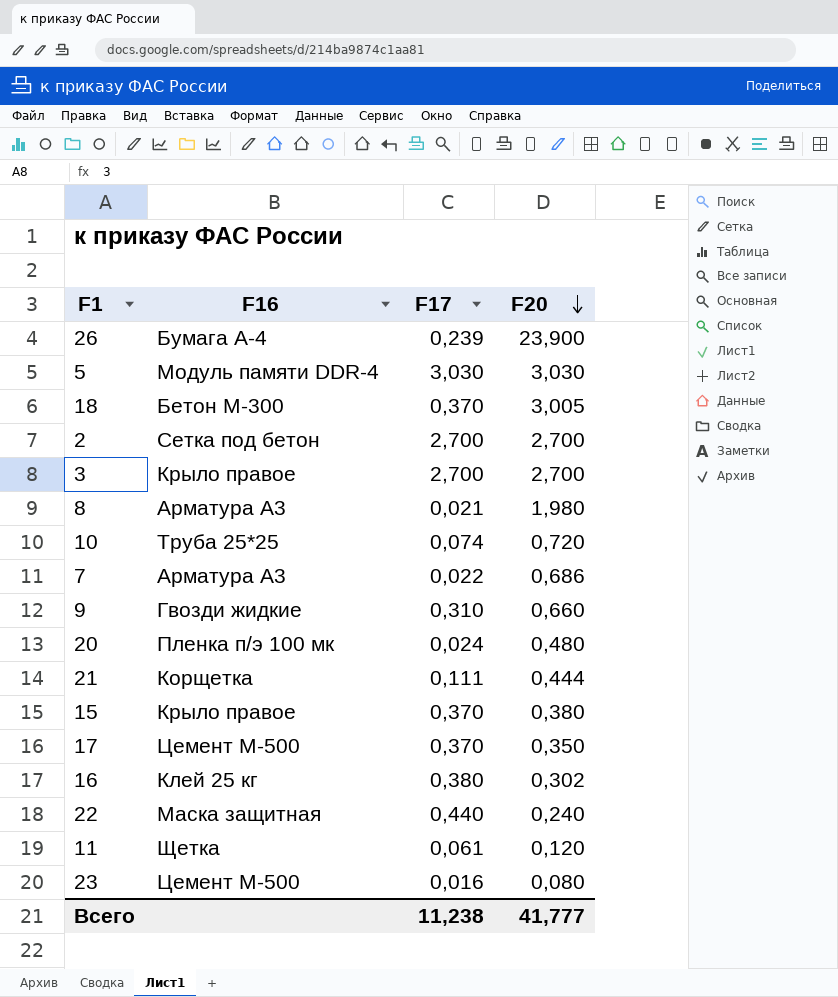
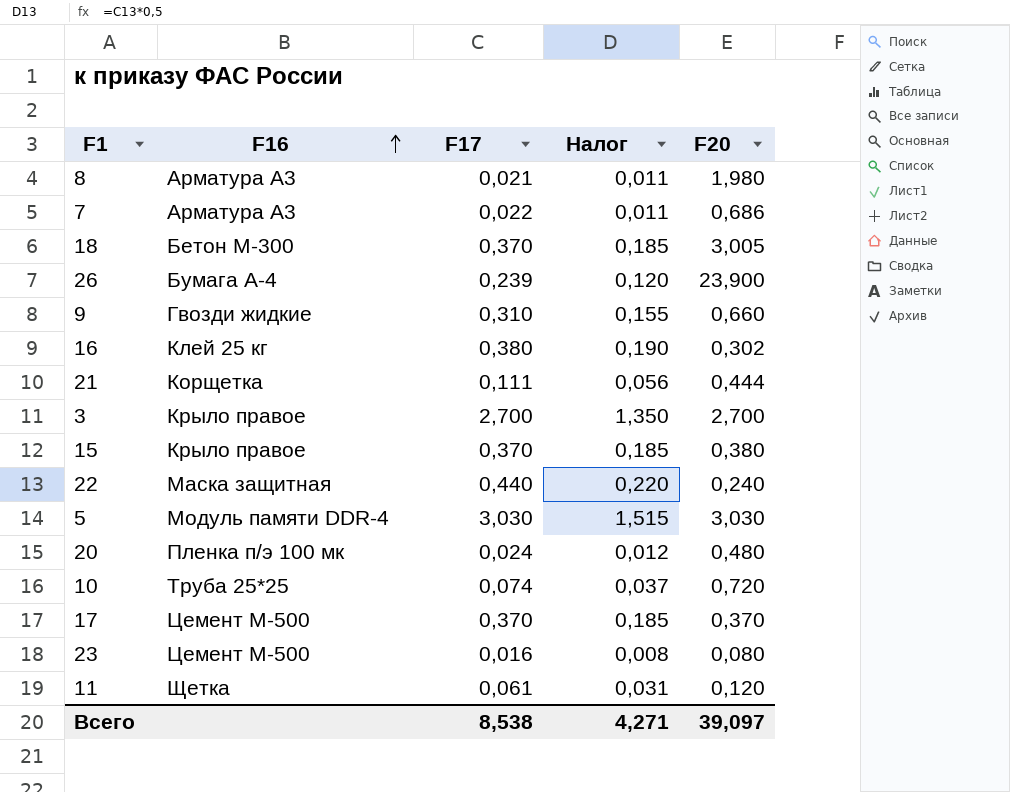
row order: F20 descending -> F16 ascending
column Налог | formula: none -> [F17] * 0,5
row 2: Сетка под бетон | 2,700 | 2,700 -> none
17 | F20: 0,350 -> 0,370
Всего | F17: 11,238 -> 8,538
Всего | F20: 41,777 -> 39,097

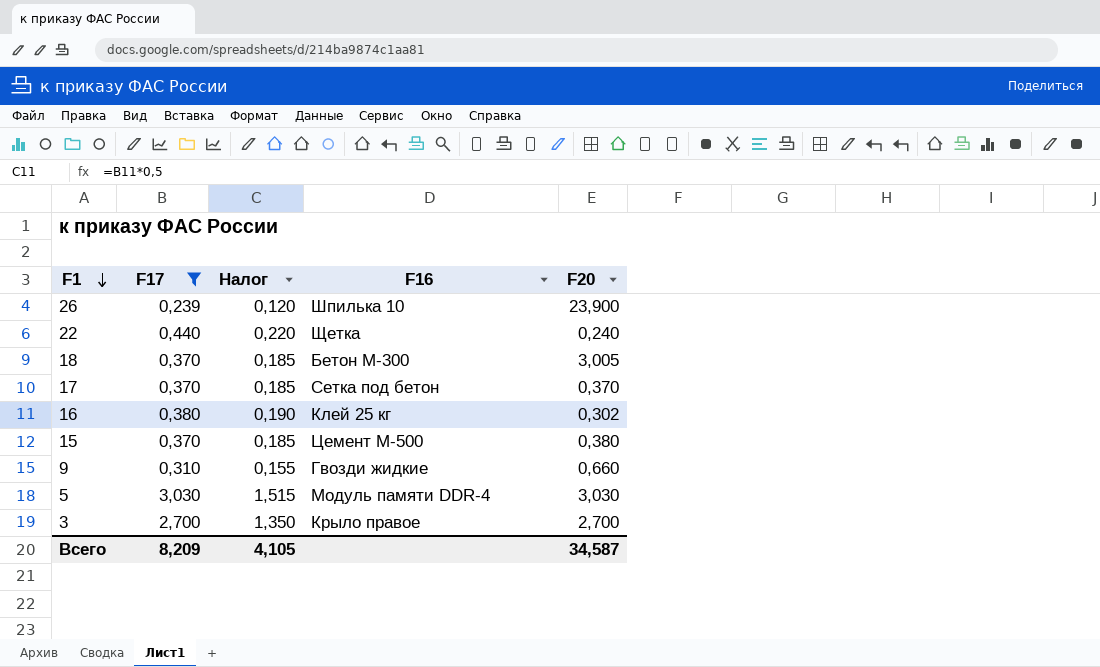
filter: none -> F17 >= 0,239
row order: F16 ascending -> F1 descending
column F16 | position: 2 -> 4
26 | F16: Бумага А-4 -> Шпилька 10
22 | F16: Маска защитная -> Щетка
17 | F16: Цемент М-500 -> Сетка под бетон
15 | F16: Крыло правое -> Цемент М-500
Всего | F17: 8,538 -> 8,209
Всего | Налог: 4,271 -> 4,105
Всего | F20: 39,097 -> 34,587

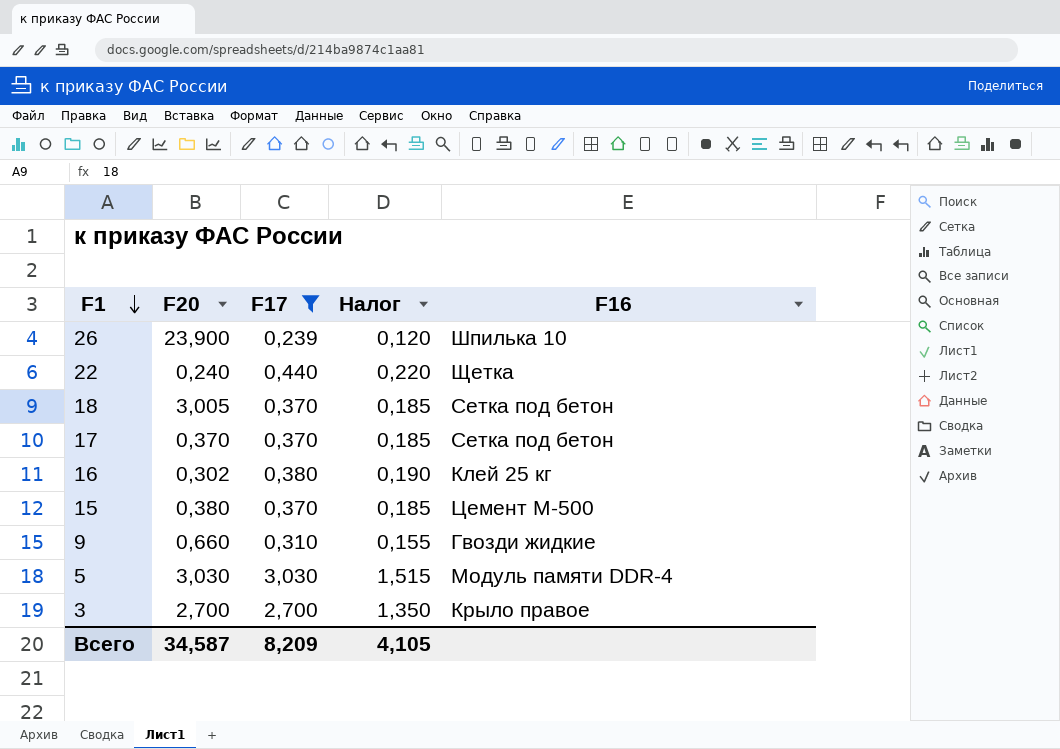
column F20 | position: 5 -> 2
18 | F16: Бетон М-300 -> Сетка под бетон

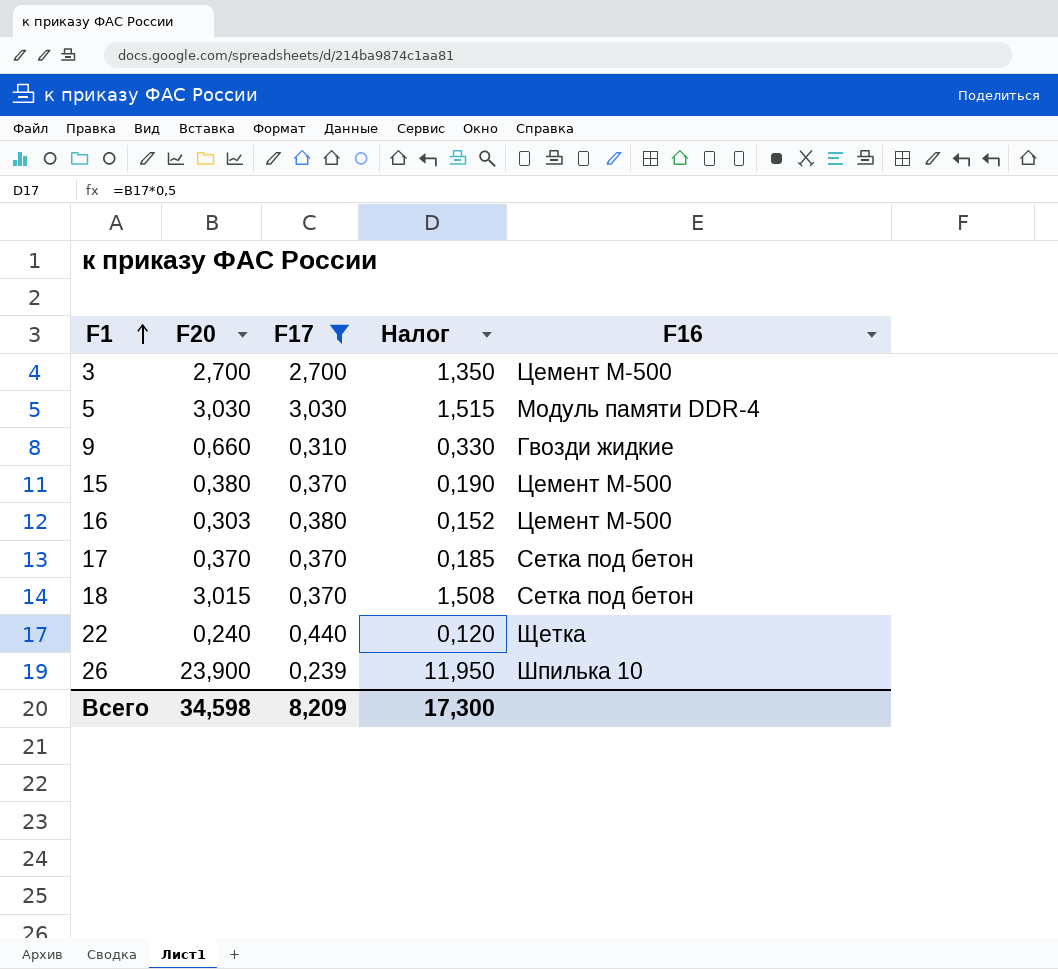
row order: F1 descending -> F1 ascending
column Налог | formula: [F17] * 0,5 -> [F20] * 0,5
3 | F16: Крыло правое -> Цемент М-500
16 | F20: 0,302 -> 0,303
16 | F16: Клей 25 кг -> Цемент М-500
18 | F20: 3,005 -> 3,015
Всего | F20: 34,587 -> 34,598
Всего | Налог: 4,105 -> 17,300

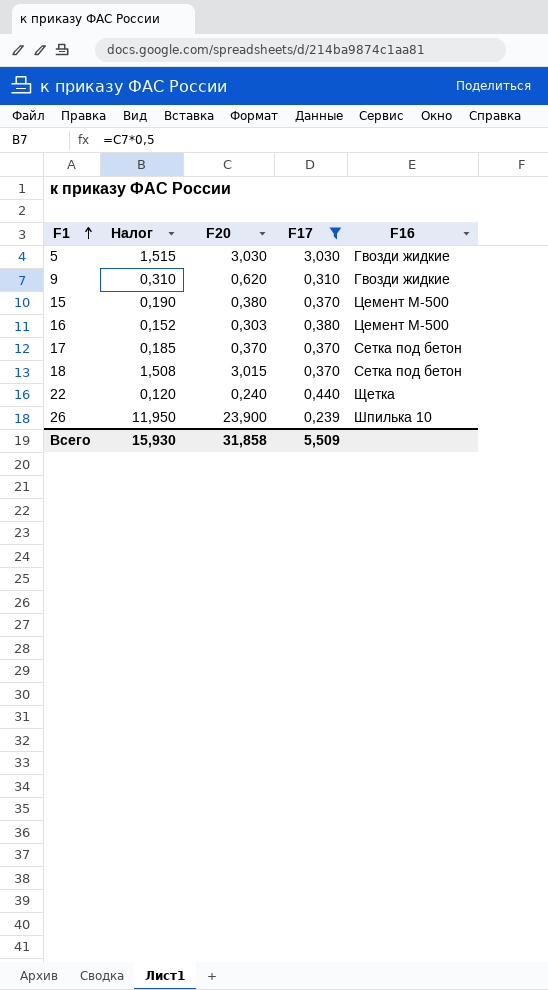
column Налог | position: 4 -> 2
row 3: 2,700 | 2,700 | 1,350 | Цемент М-500 -> none
5 | F16: Модуль памяти DDR-4 -> Гвозди жидкие
9 | Налог: 0,330 -> 0,310
9 | F20: 0,660 -> 0,620
Всего | Налог: 17,300 -> 15,930
Всего | F20: 34,598 -> 31,858
Всего | F17: 8,209 -> 5,509

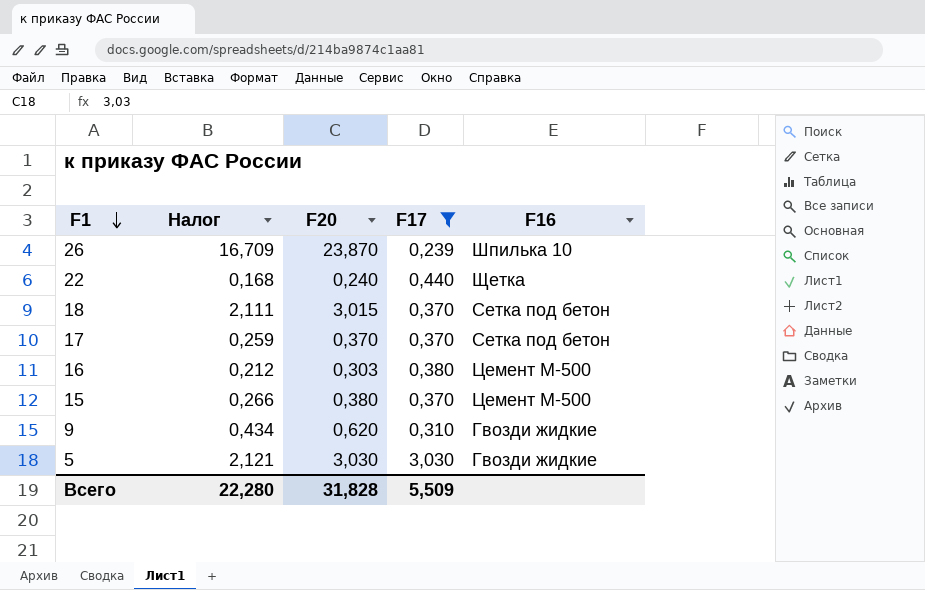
row order: F1 ascending -> F1 descending
column Налог | formula: [F20] * 0,5 -> [F20] * 0,7
26 | F20: 23,900 -> 23,870
Всего | Налог: 15,930 -> 22,280
Всего | F20: 31,858 -> 31,828

